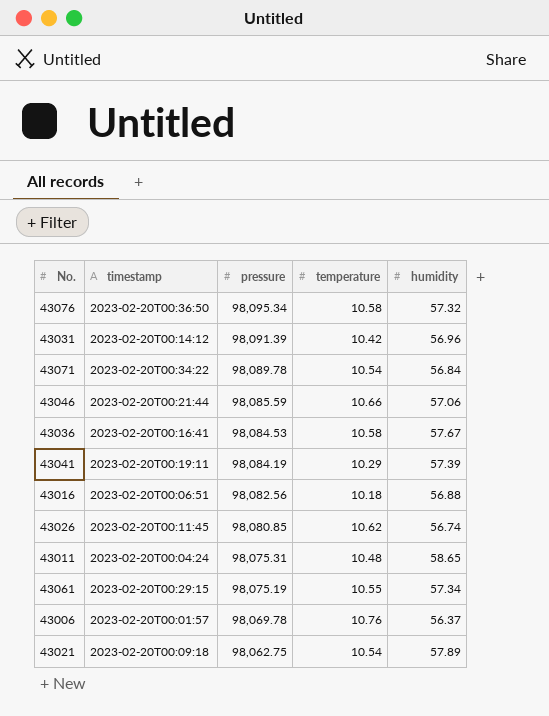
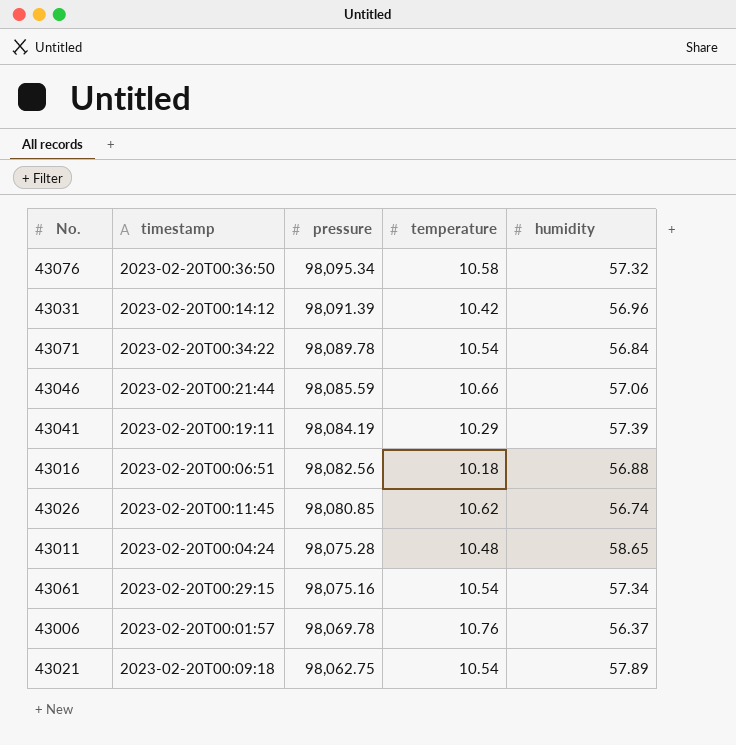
row 43036: 2023-02-20T00:16:41 | 98,084.53 | 10.58 | 57.67 -> none
43011 | pressure: 98,075.31 -> 98,075.28
43061 | pressure: 98,075.19 -> 98,075.16
43061 | temperature: 10.55 -> 10.54

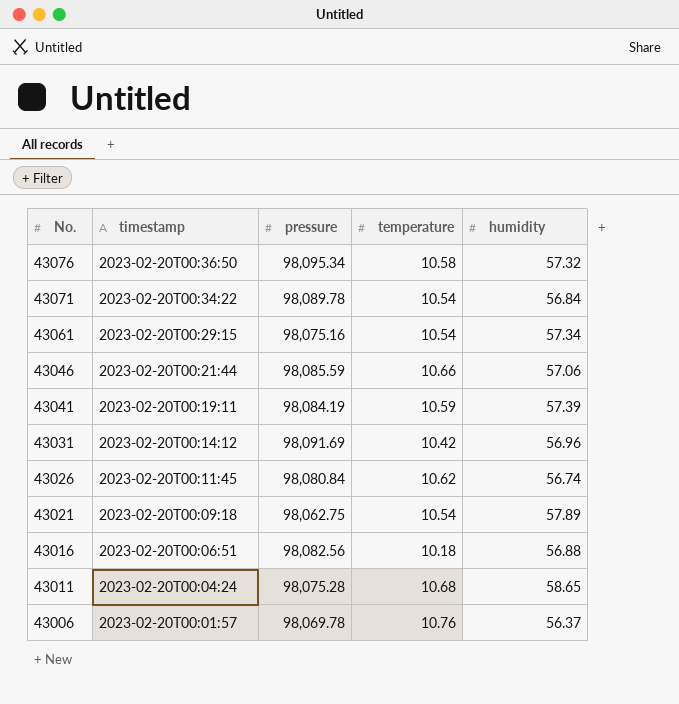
row order: pressure descending -> No. descending
43041 | temperature: 10.29 -> 10.59
43031 | pressure: 98,091.39 -> 98,091.69
43026 | pressure: 98,080.85 -> 98,080.84
43011 | temperature: 10.48 -> 10.68

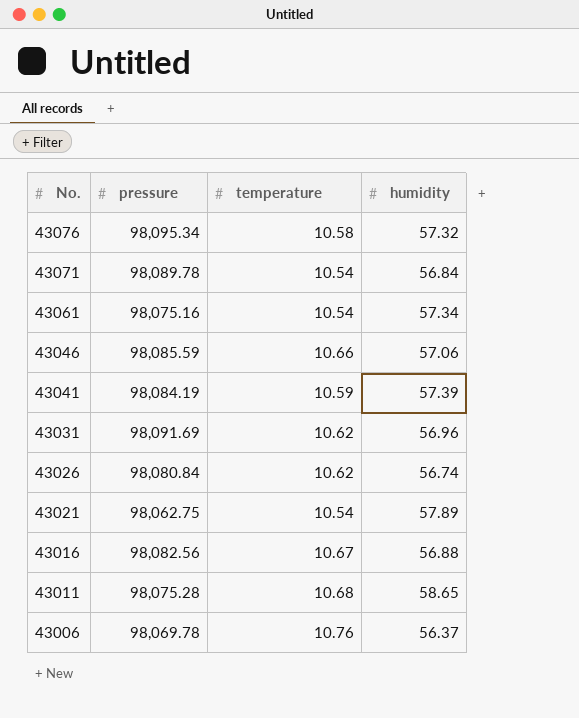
column timestamp | position: 2 -> none
43031 | temperature: 10.42 -> 10.62
43016 | temperature: 10.18 -> 10.67

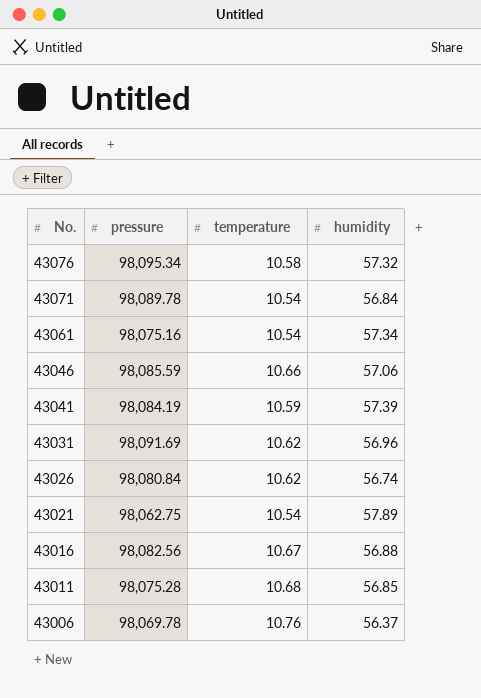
43011 | humidity: 58.65 -> 56.85

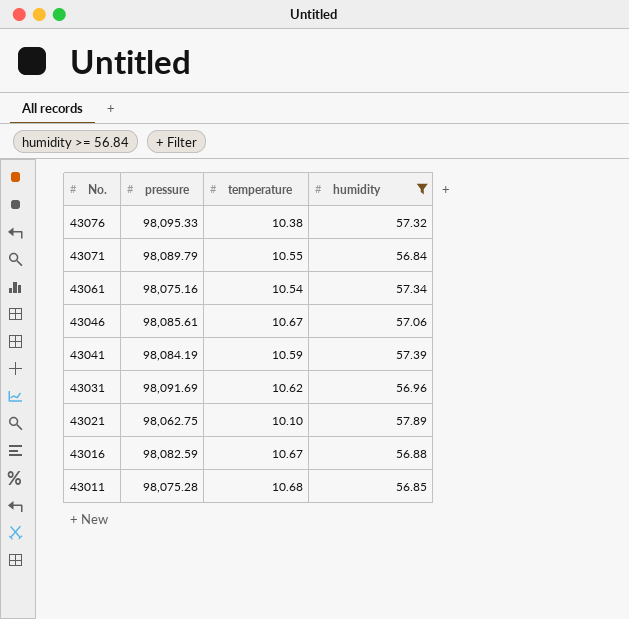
filter: none -> humidity >= 56.84
43076 | pressure: 98,095.34 -> 98,095.33
43076 | temperature: 10.58 -> 10.38
43071 | pressure: 98,089.78 -> 98,089.79
43071 | temperature: 10.54 -> 10.55
43046 | pressure: 98,085.59 -> 98,085.61
43046 | temperature: 10.66 -> 10.67
43021 | temperature: 10.54 -> 10.10
43016 | pressure: 98,082.56 -> 98,082.59

